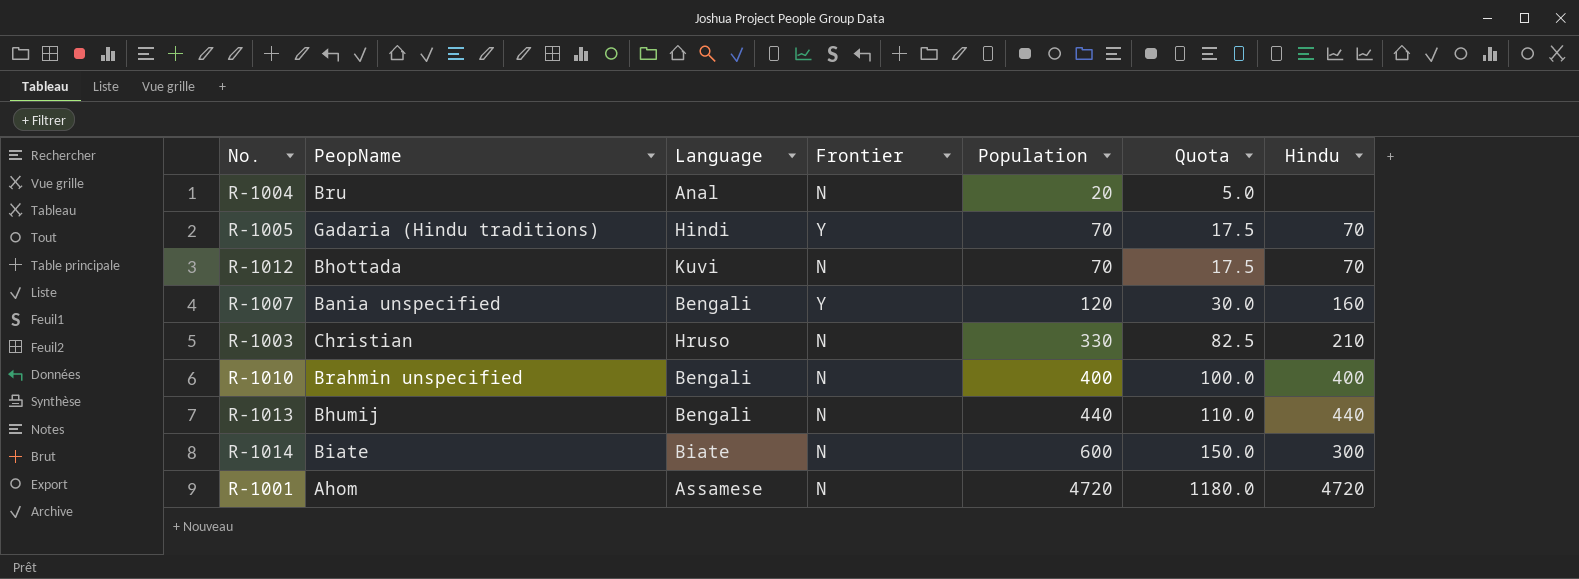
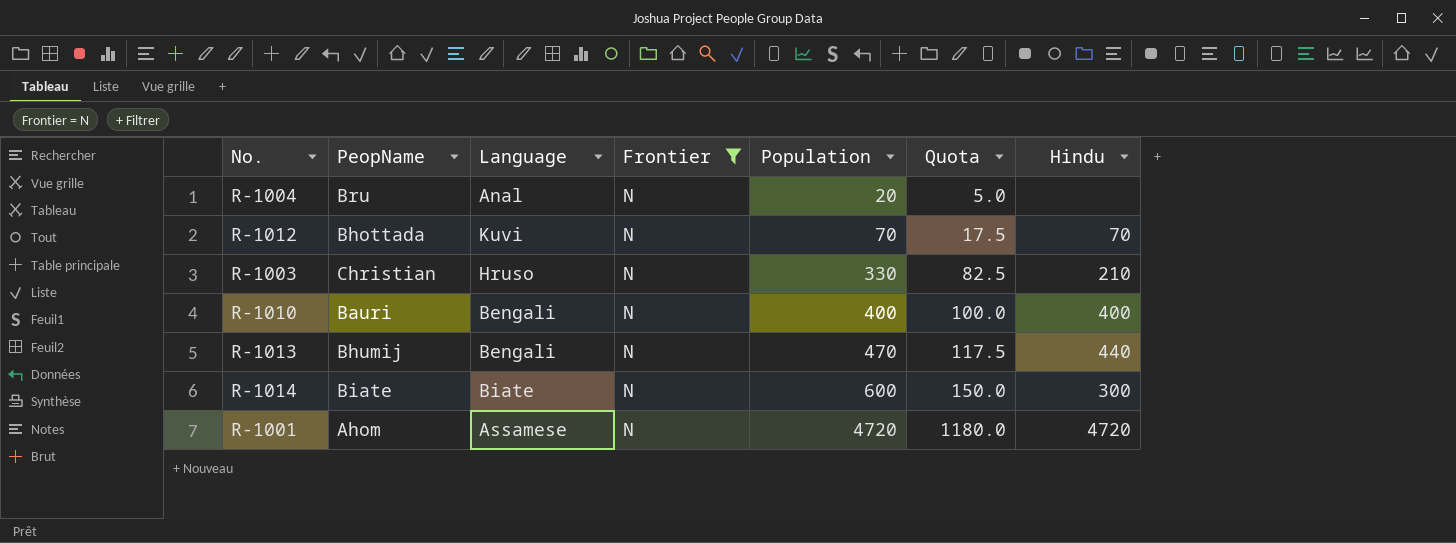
filter: none -> Frontier = N
R-1010 | PeopName: Brahmin unspecified -> Bauri
R-1013 | Population: 440 -> 470
R-1013 | Quota: 110.0 -> 117.5

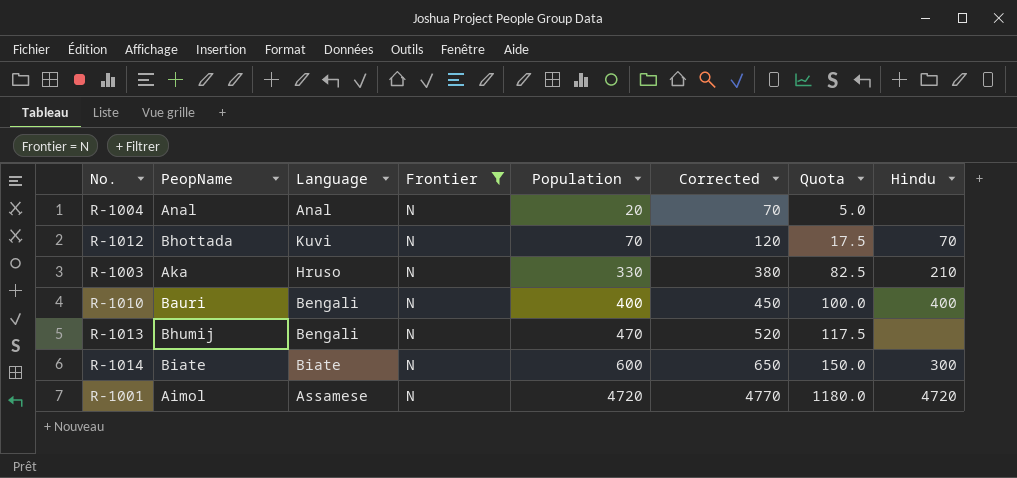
column Corrected | formula: none -> [Population] + 50
R-1004 | PeopName: Bru -> Anal
R-1003 | PeopName: Christian -> Aka
R-1013 | Hindu: 440 -> none
R-1001 | PeopName: Ahom -> Aimol

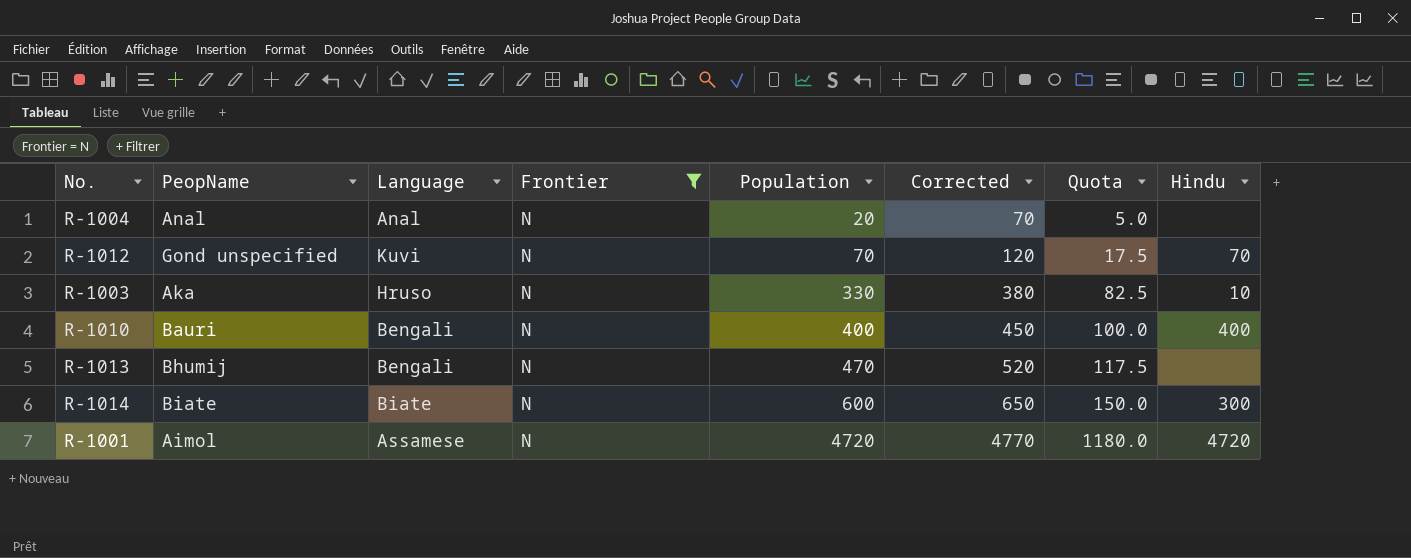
R-1012 | PeopName: Bhottada -> Gond unspecified
R-1003 | Hindu: 210 -> 10

